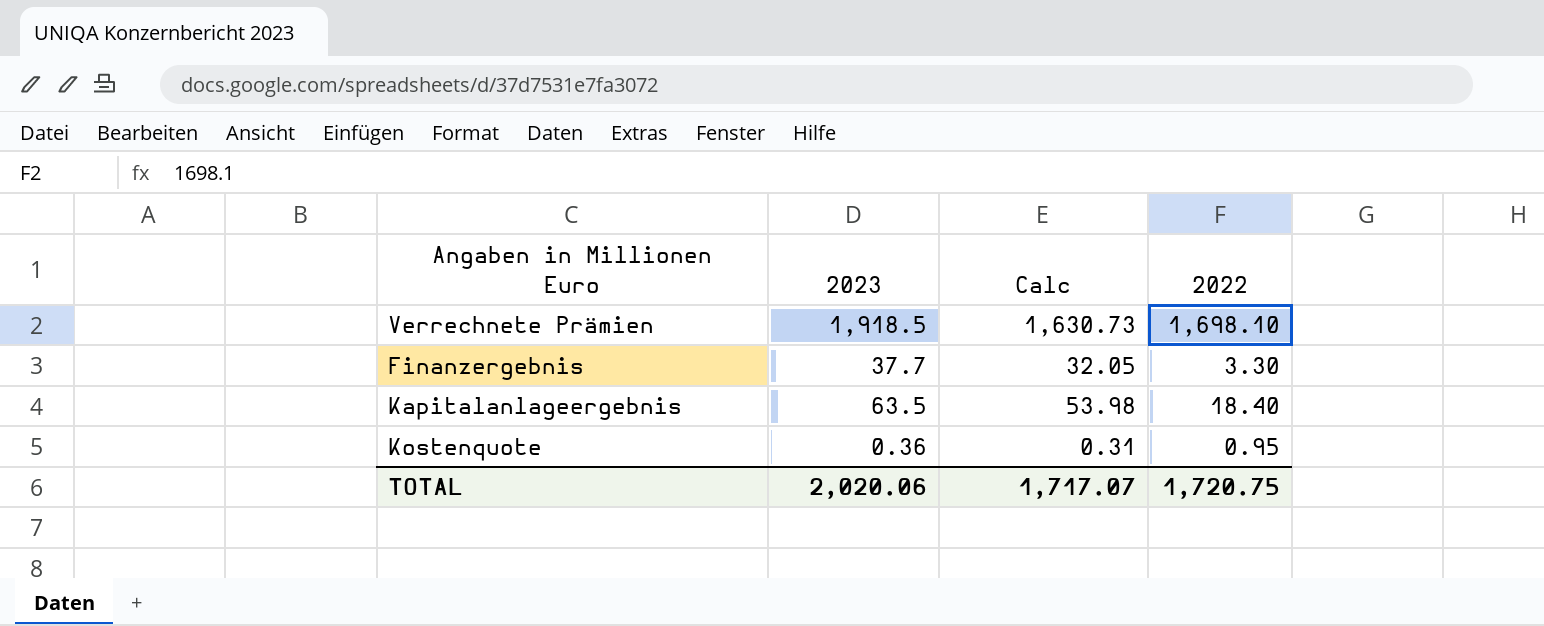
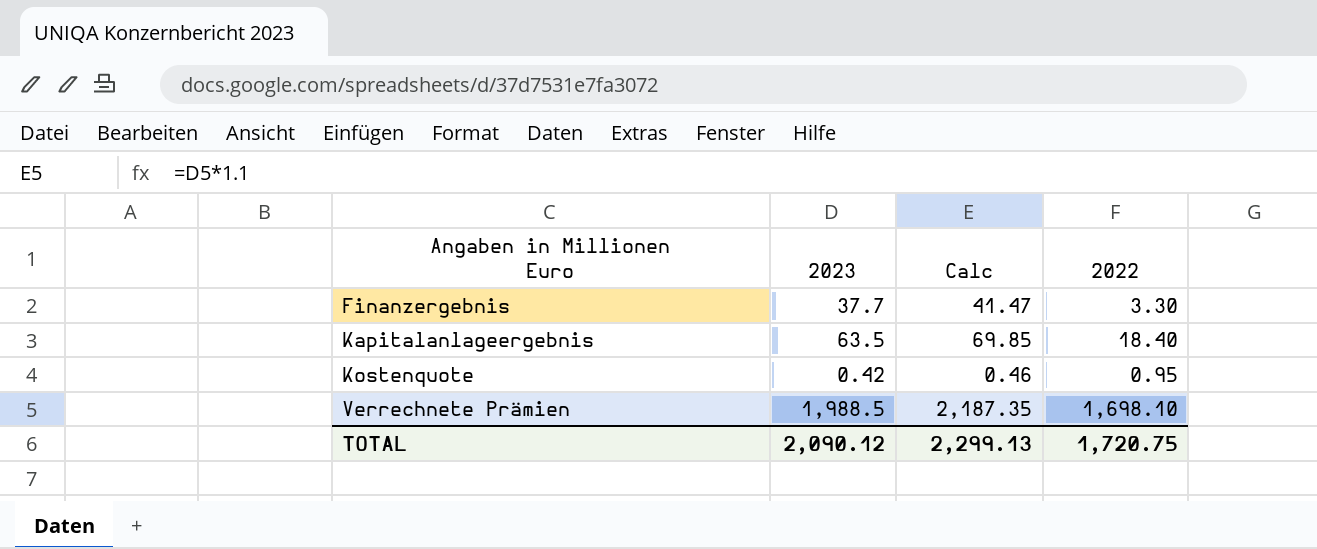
row order: none -> Angaben in Millionen Euro ascending
column Calc | formula: [2023] * 0.85 -> [2023] * 1.1
Kostenquote | 2023: 0.36 -> 0.42
Verrechnete Prämien | 2023: 1,918.5 -> 1,988.5
TOTAL | 2023: 2,020.06 -> 2,090.12
TOTAL | Calc: 1,717.07 -> 2,299.13

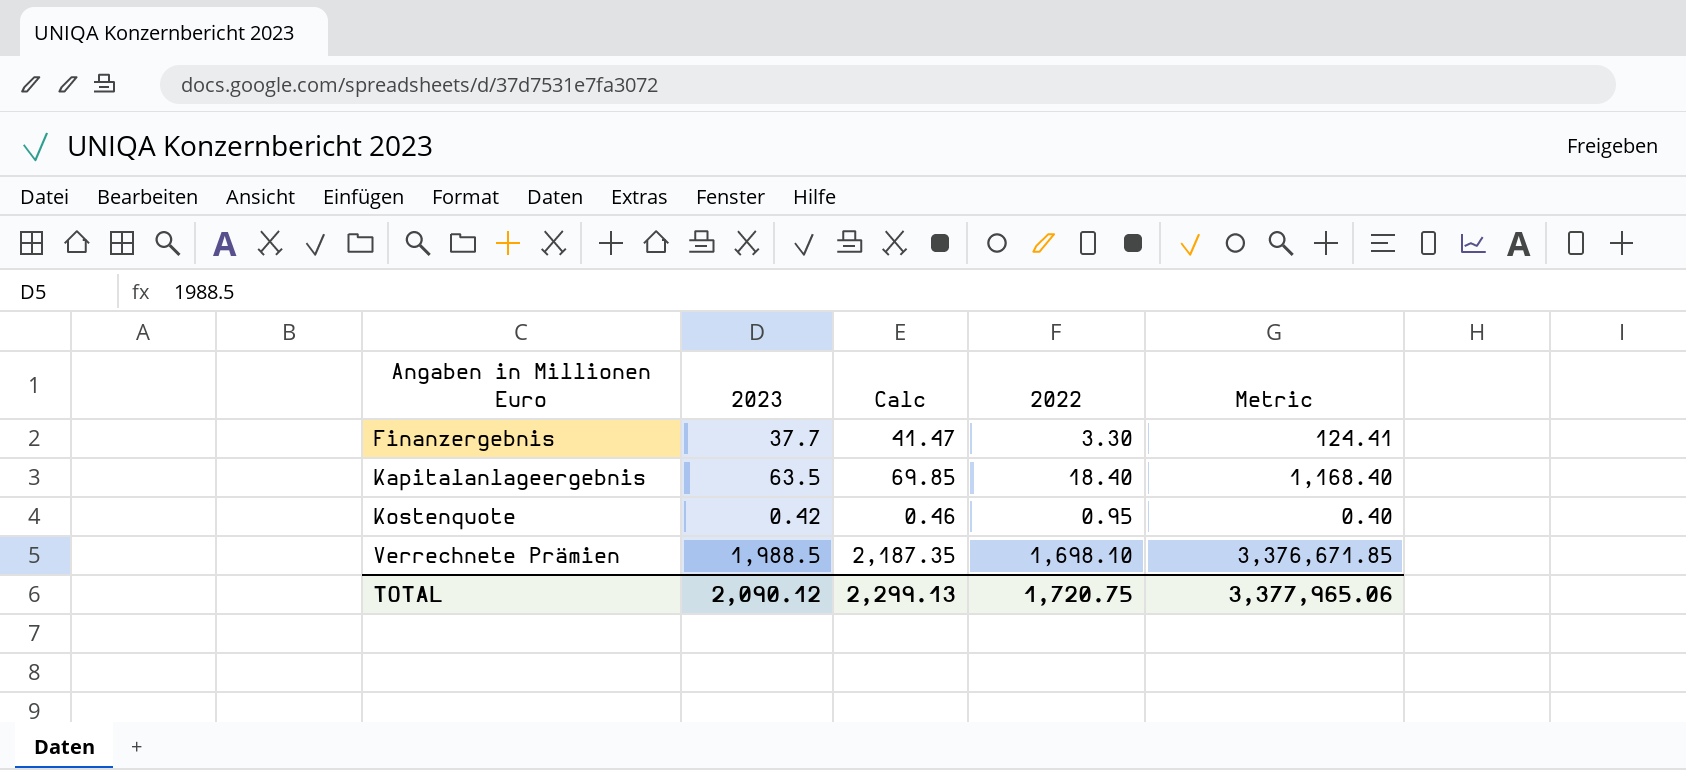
column Metric | formula: none -> [2023] * [2022]

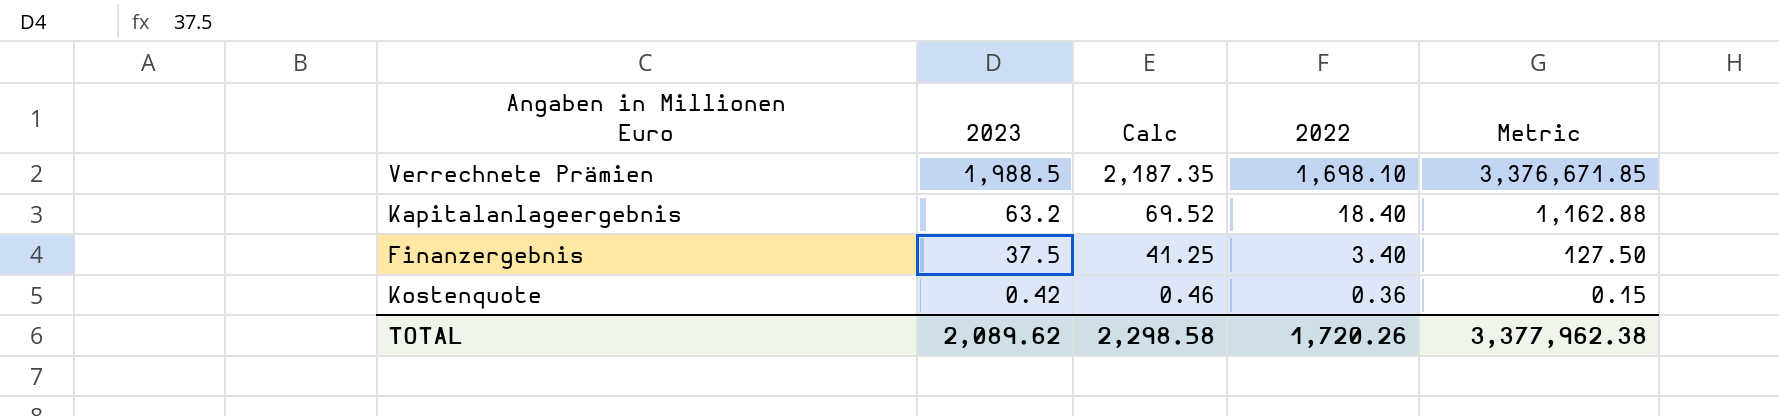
row order: Angaben in Millionen Euro ascending -> 2023 descending
Kapitalanlageergebnis | 2023: 63.5 -> 63.2
Kapitalanlageergebnis | Calc: 69.85 -> 69.52
Kapitalanlageergebnis | Metric: 1,168.40 -> 1,162.88
Finanzergebnis | 2023: 37.7 -> 37.5
Finanzergebnis | Calc: 41.47 -> 41.25
Finanzergebnis | 2022: 3.30 -> 3.40
Finanzergebnis | Metric: 124.41 -> 127.50
Kostenquote | 2022: 0.95 -> 0.36
Kostenquote | Metric: 0.40 -> 0.15
TOTAL | 2023: 2,090.12 -> 2,089.62
TOTAL | Calc: 2,299.13 -> 2,298.58
TOTAL | 2022: 1,720.75 -> 1,720.26
TOTAL | Metric: 3,377,965.06 -> 3,377,962.38

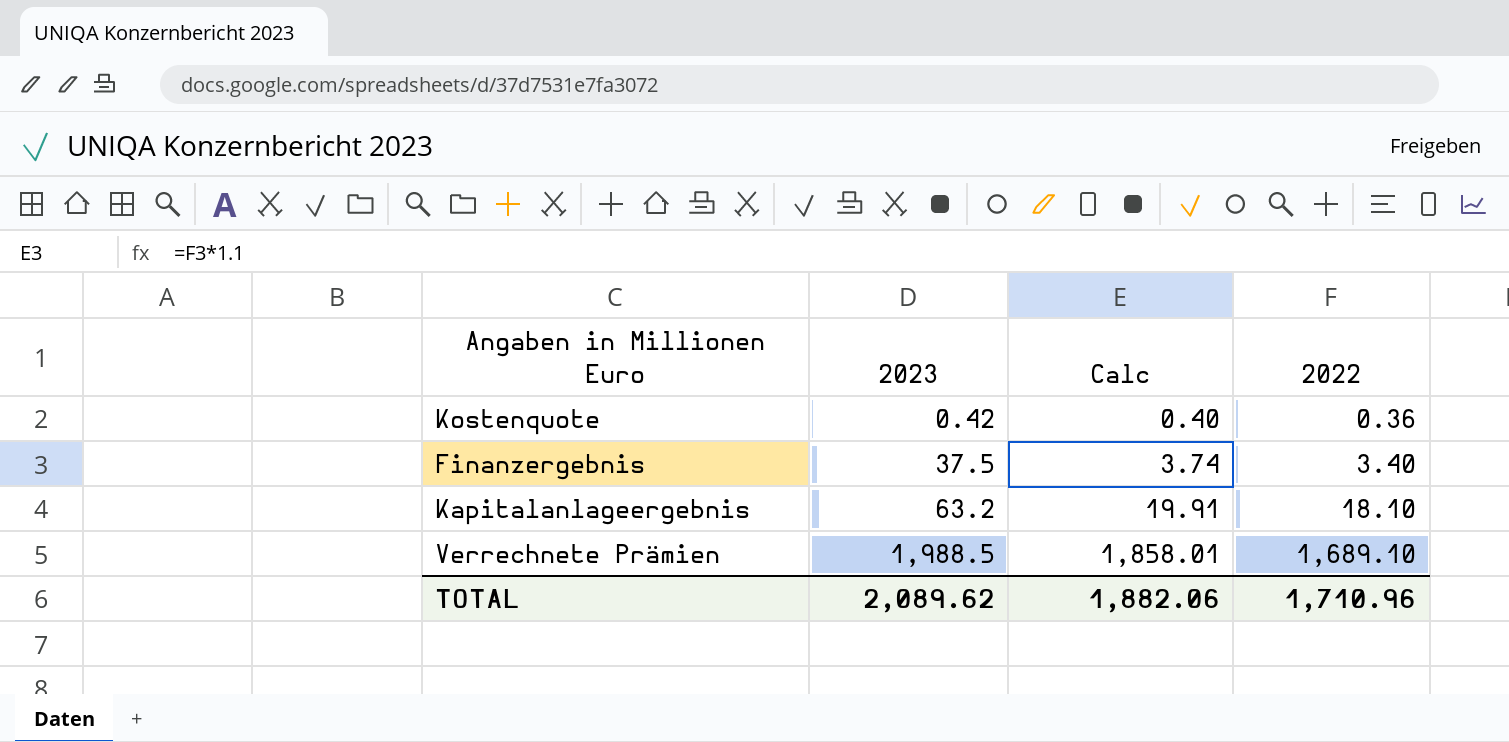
row order: 2023 descending -> 2023 ascending
column Metric | formula: [2023] * [2022] -> none
column Calc | formula: [2023] * 1.1 -> [2022] * 1.1
Kapitalanlageergebnis | 2022: 18.40 -> 18.10
Verrechnete Prämien | 2022: 1,698.10 -> 1,689.10
TOTAL | Calc: 2,298.58 -> 1,882.06
TOTAL | 2022: 1,720.26 -> 1,710.96

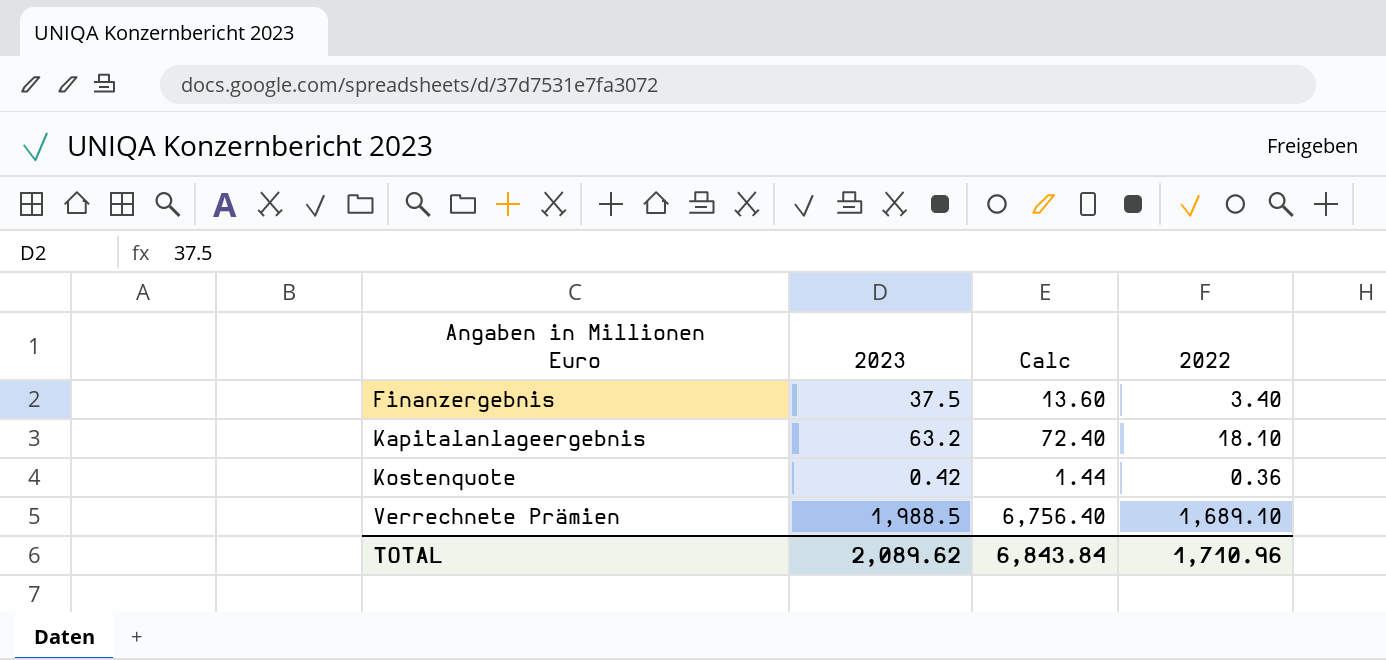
row order: 2023 ascending -> Angaben in Millionen Euro ascending
column Calc | formula: [2022] * 1.1 -> [2022] * 4
TOTAL | Calc: 1,882.06 -> 6,843.84

